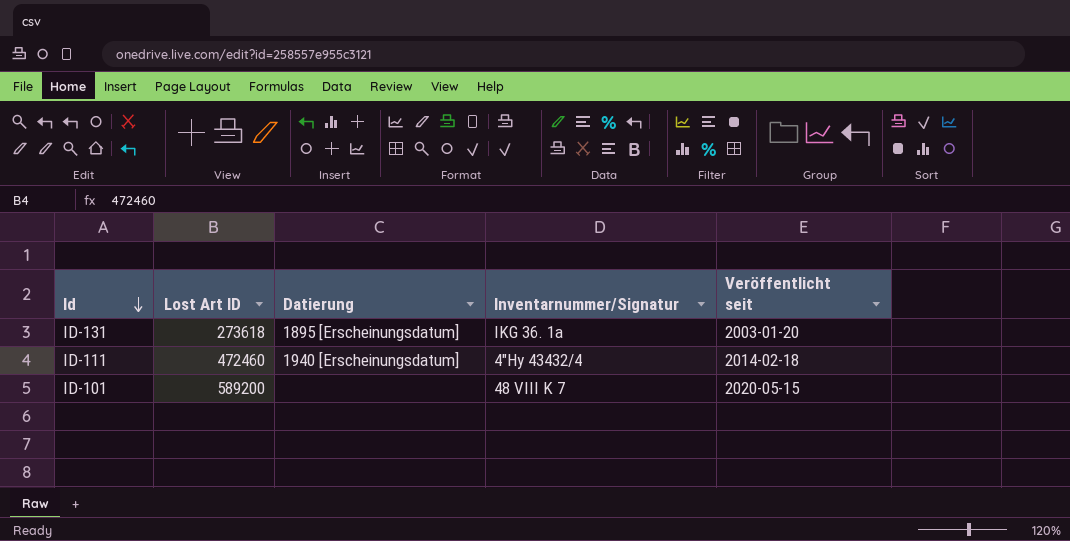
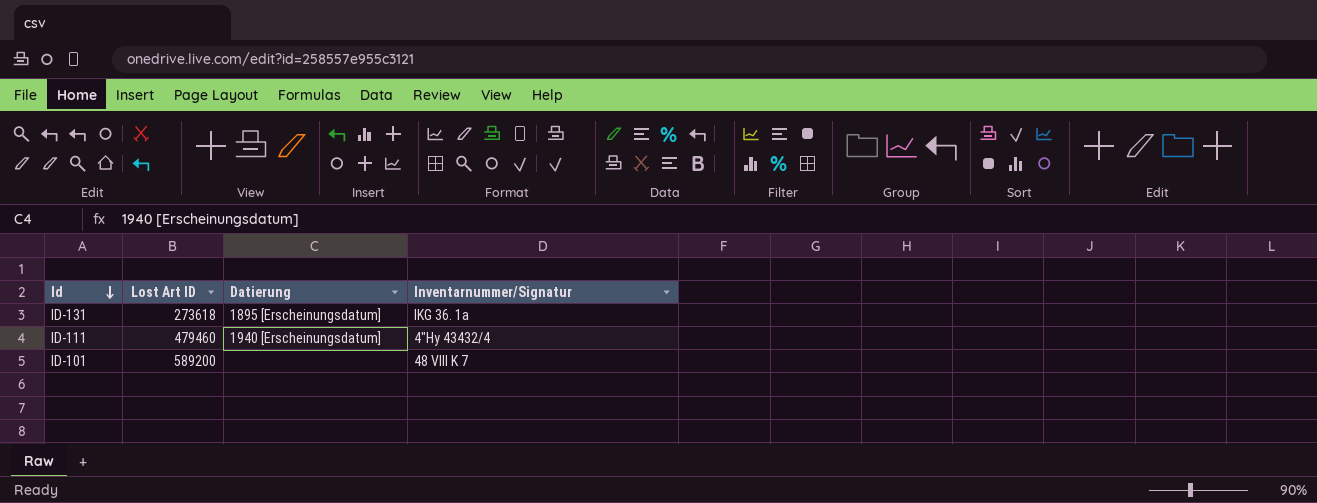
column Veröffentlicht seit | position: 5 -> none
ID-111 | Lost Art ID: 472460 -> 479460

